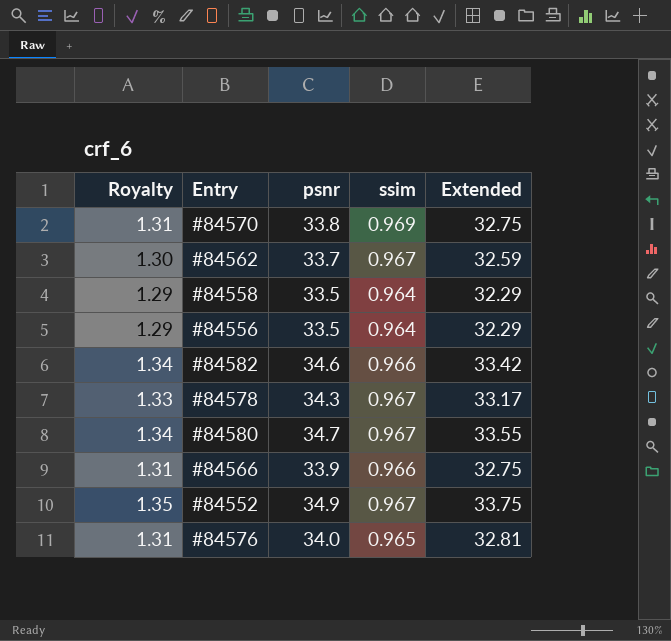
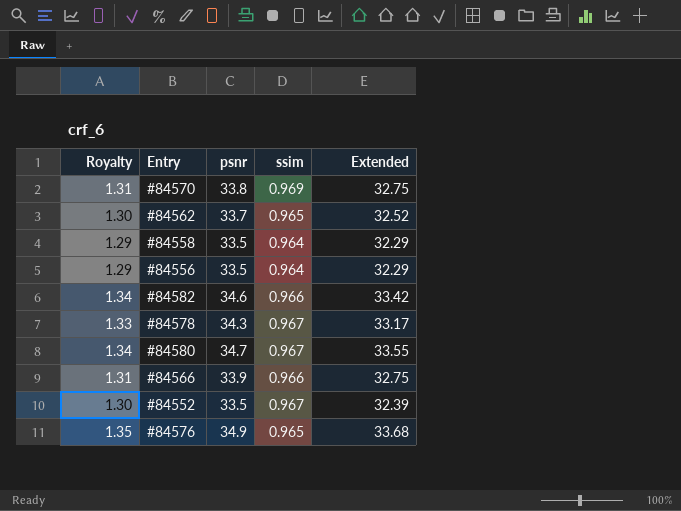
#84562 | ssim: 0.967 -> 0.965
#84562 | Extended: 32.59 -> 32.52
#84552 | Royalty: 1.35 -> 1.30
#84552 | psnr: 34.9 -> 33.5
#84552 | Extended: 33.75 -> 32.39
#84576 | Royalty: 1.31 -> 1.35
#84576 | psnr: 34.0 -> 34.9
#84576 | Extended: 32.81 -> 33.68

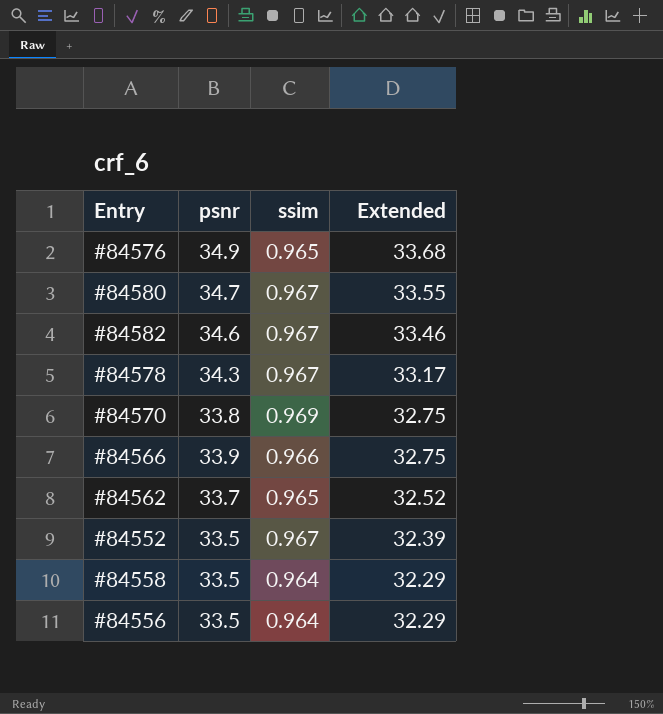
row order: none -> Extended descending
column Royalty | formula: [Extended] * 0.04 -> none
#84582 | ssim: 0.966 -> 0.967
#84582 | Extended: 33.42 -> 33.46

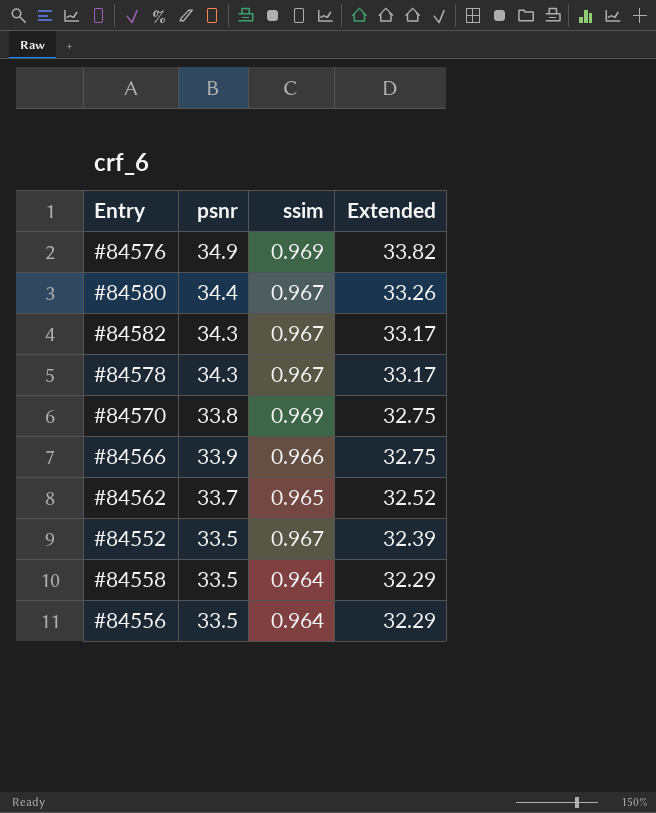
#84576 | ssim: 0.965 -> 0.969
#84576 | Extended: 33.68 -> 33.82
#84580 | psnr: 34.7 -> 34.4
#84580 | Extended: 33.55 -> 33.26
#84582 | psnr: 34.6 -> 34.3
#84582 | Extended: 33.46 -> 33.17

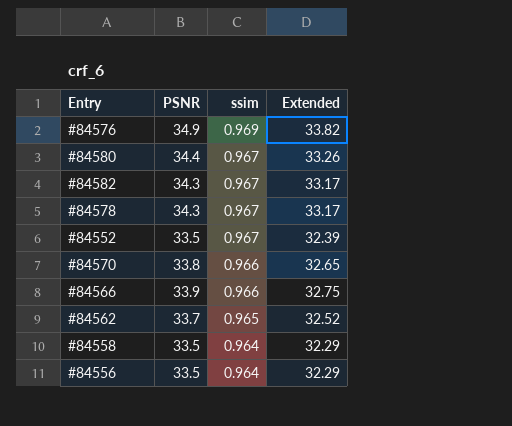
row order: Extended descending -> ssim descending
column name: psnr -> PSNR
#84570 | ssim: 0.969 -> 0.966
#84570 | Extended: 32.75 -> 32.65

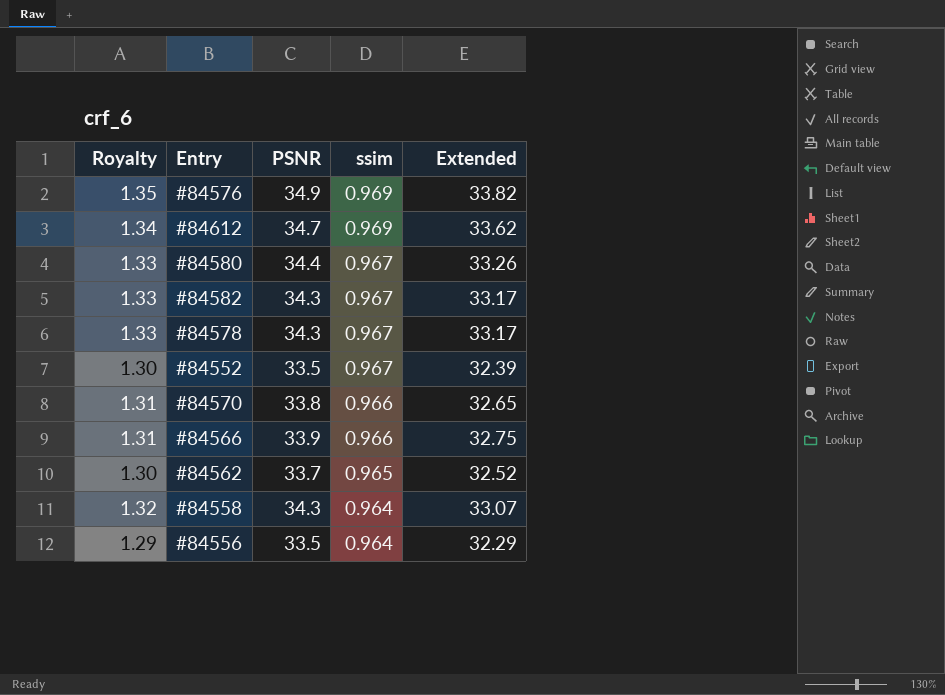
column Royalty | formula: none -> [Extended] * 0.04
row #84612: none -> 1.34 | 34.7 | 0.969 | 33.62
#84558 | PSNR: 33.5 -> 34.3
#84558 | Extended: 32.29 -> 33.07

